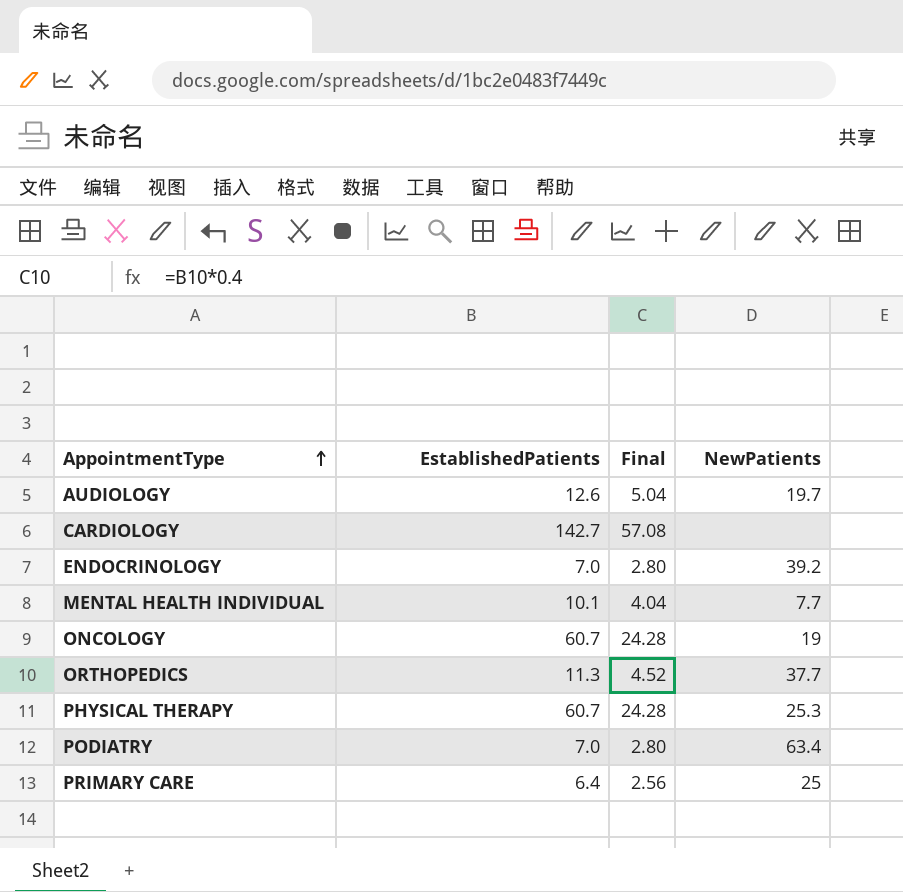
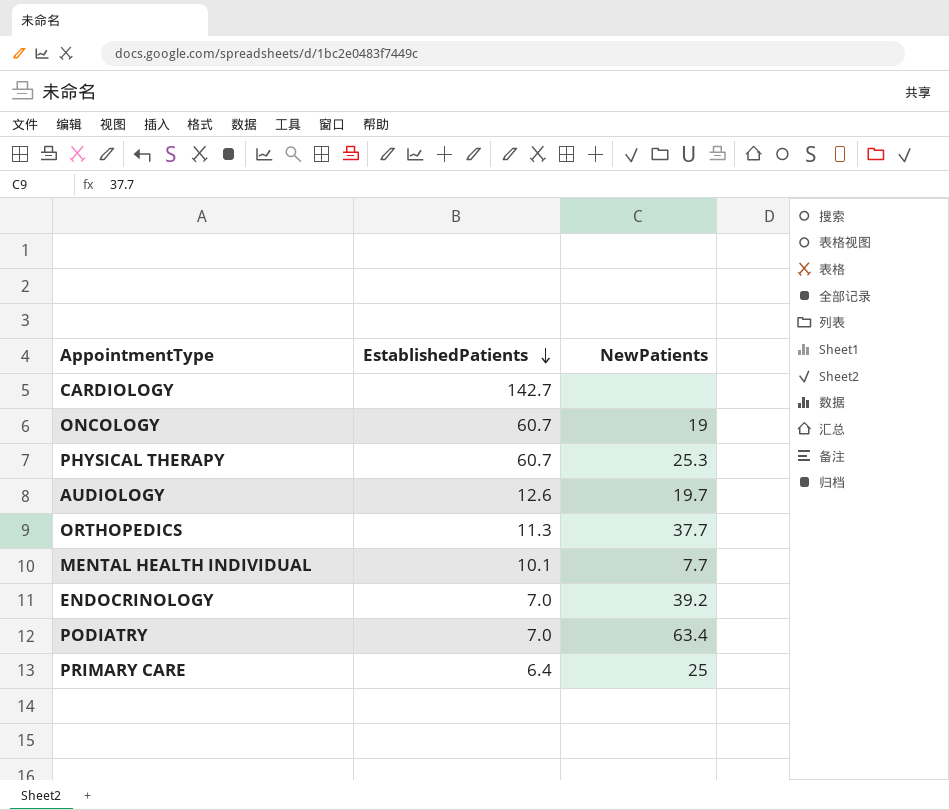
row order: AppointmentType ascending -> EstablishedPatients descending
column Final | formula: [EstablishedPatients] * 0.4 -> none

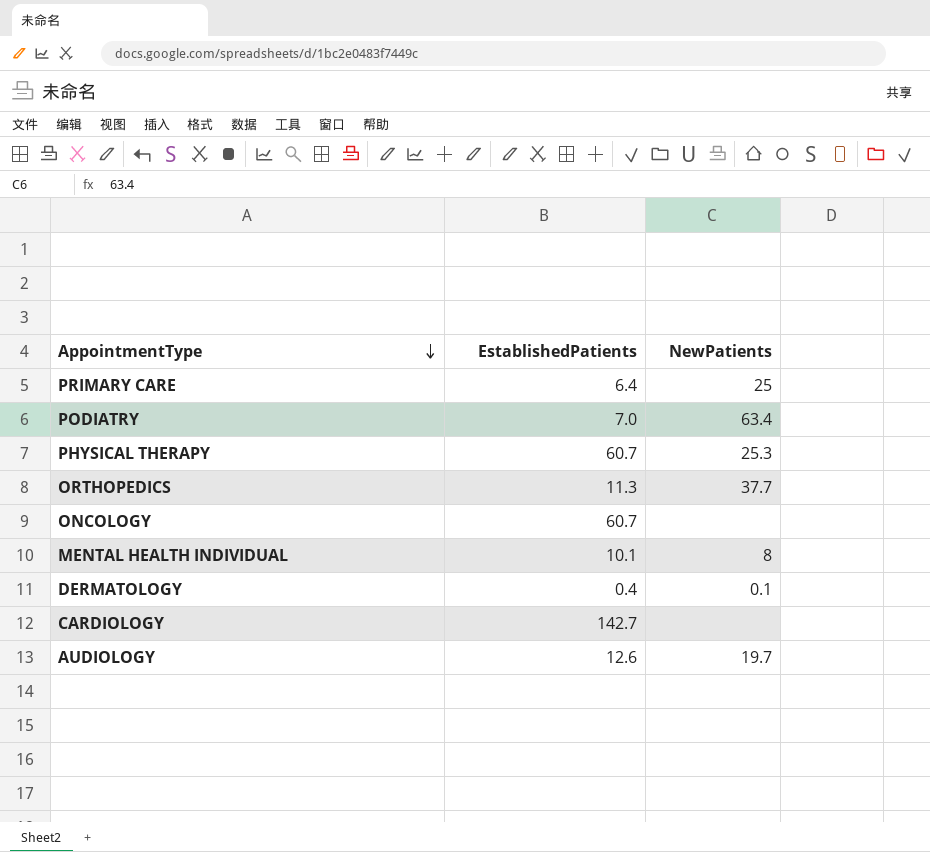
row order: EstablishedPatients descending -> AppointmentType descending
row ENDOCRINOLOGY: 7.0 | 39.2 -> none
ONCOLOGY | NewPatients: 19 -> none
MENTAL HEALTH INDIVIDUAL | NewPatients: 7.7 -> 8
row DERMATOLOGY: none -> 0.4 | 0.1

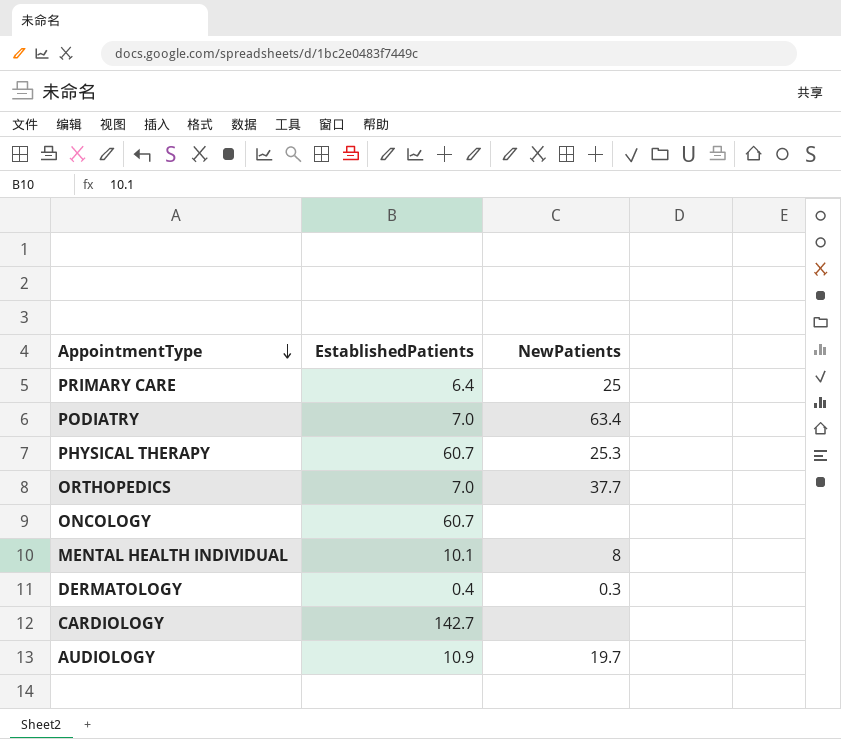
ORTHOPEDICS | EstablishedPatients: 11.3 -> 7.0
DERMATOLOGY | NewPatients: 0.1 -> 0.3
AUDIOLOGY | EstablishedPatients: 12.6 -> 10.9

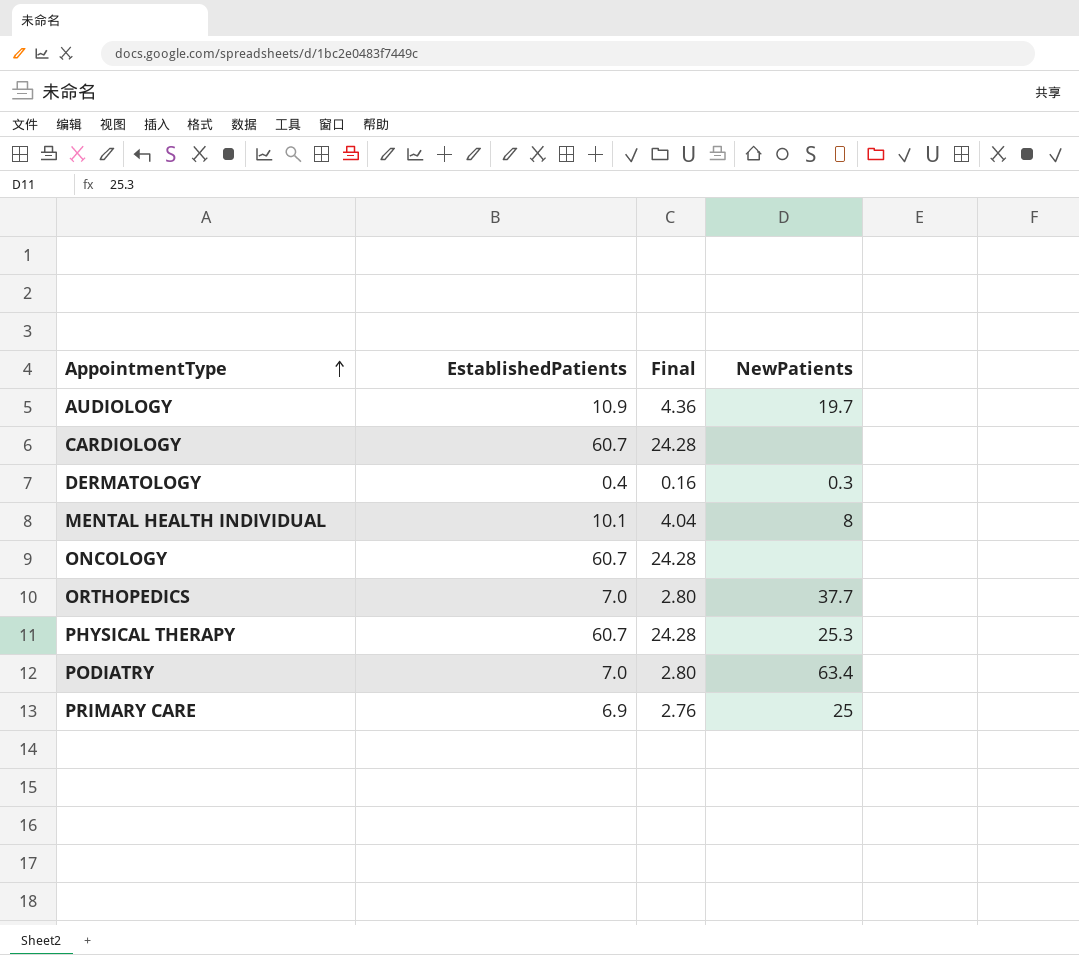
row order: AppointmentType descending -> AppointmentType ascending
column Final | formula: none -> [EstablishedPatients] * 0.4
CARDIOLOGY | EstablishedPatients: 142.7 -> 60.7
PRIMARY CARE | EstablishedPatients: 6.4 -> 6.9

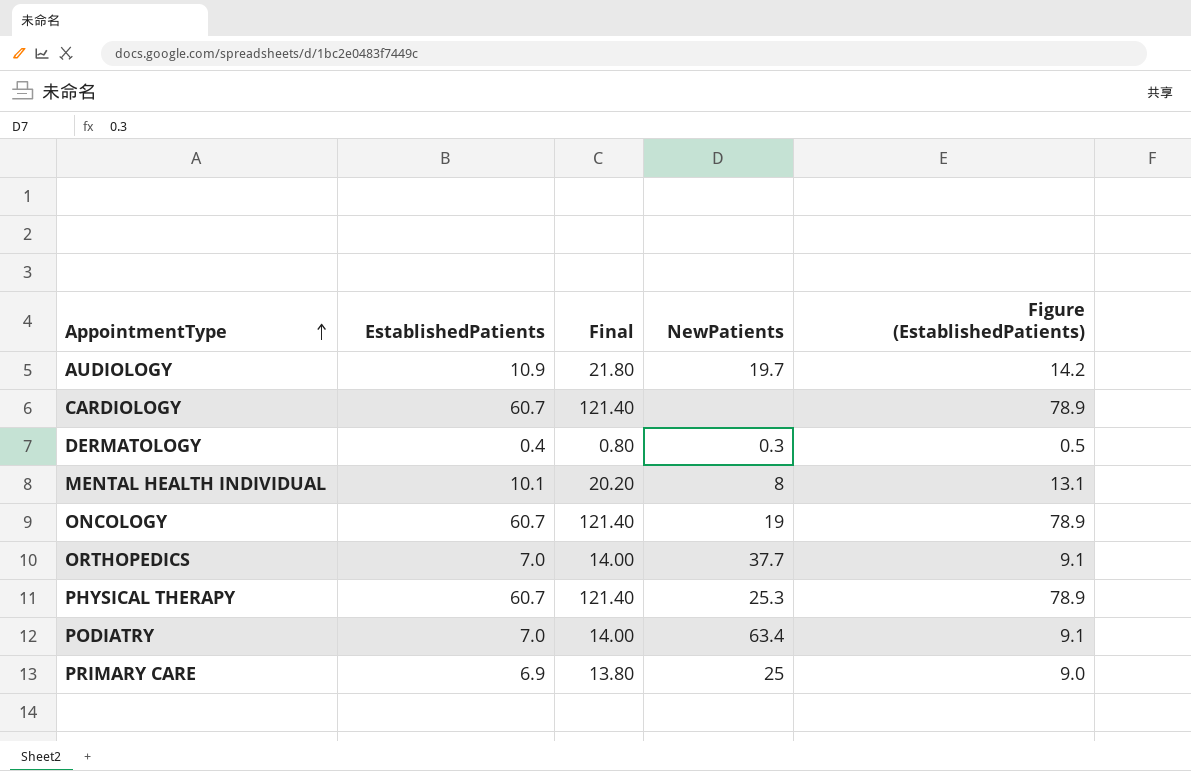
column Final | formula: [EstablishedPatients] * 0.4 -> [EstablishedPatients] * 2
column Figure (EstablishedPatients) | formula: none -> [EstablishedPatients] * 1.3
ONCOLOGY | NewPatients: none -> 19

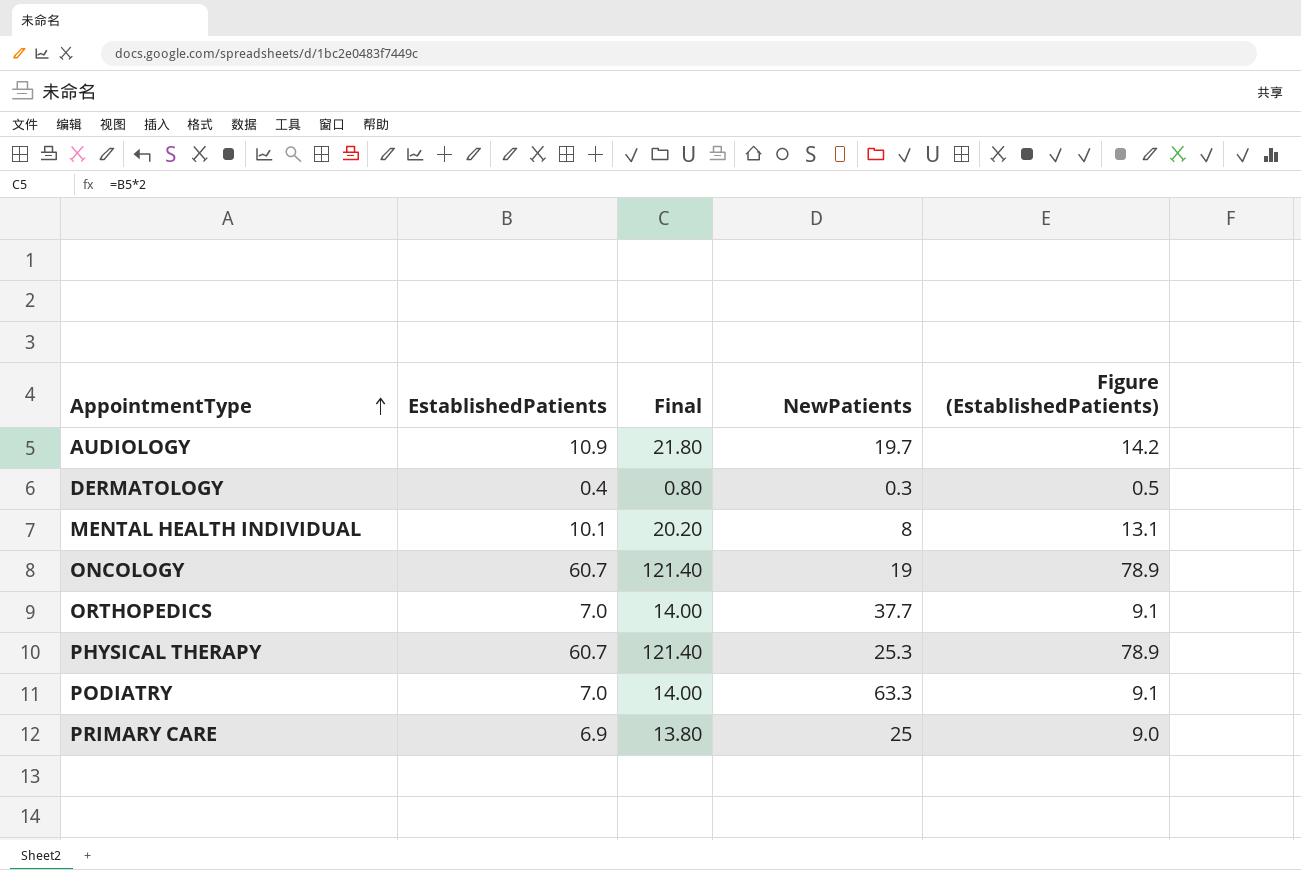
row CARDIOLOGY: 60.7 | 121.40 | none | 78.9 -> none
PODIATRY | NewPatients: 63.4 -> 63.3

